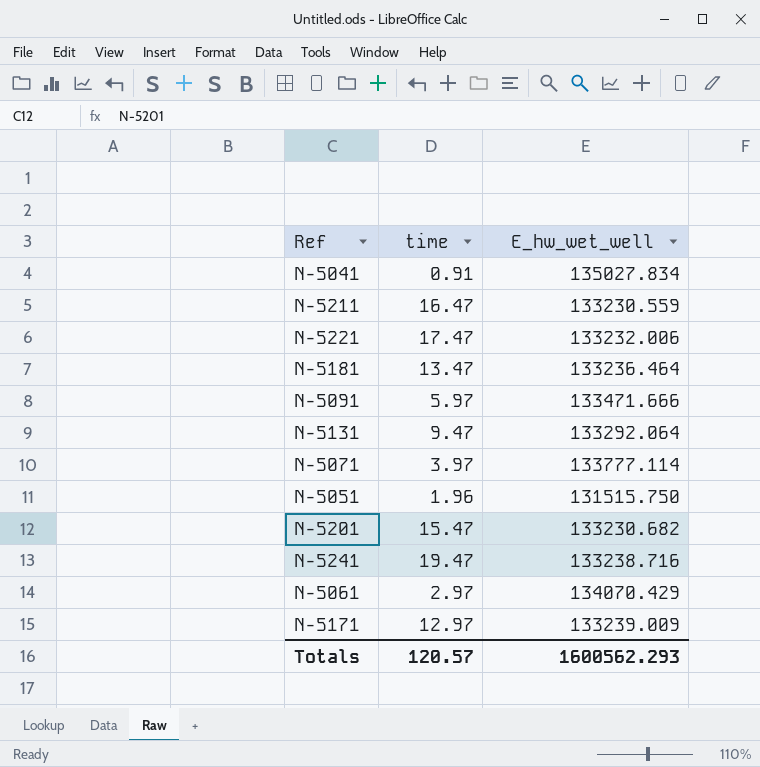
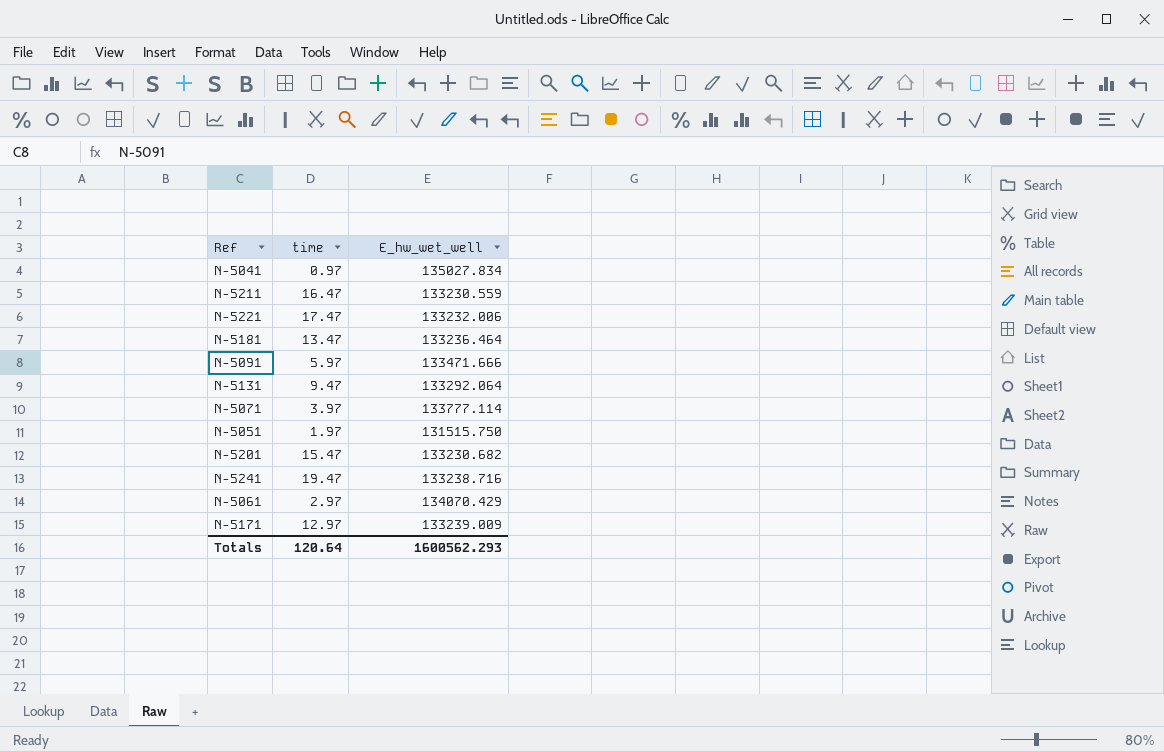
N-5041 | time: 0.91 -> 0.97
N-5051 | time: 1.96 -> 1.97
Totals | time: 120.57 -> 120.64

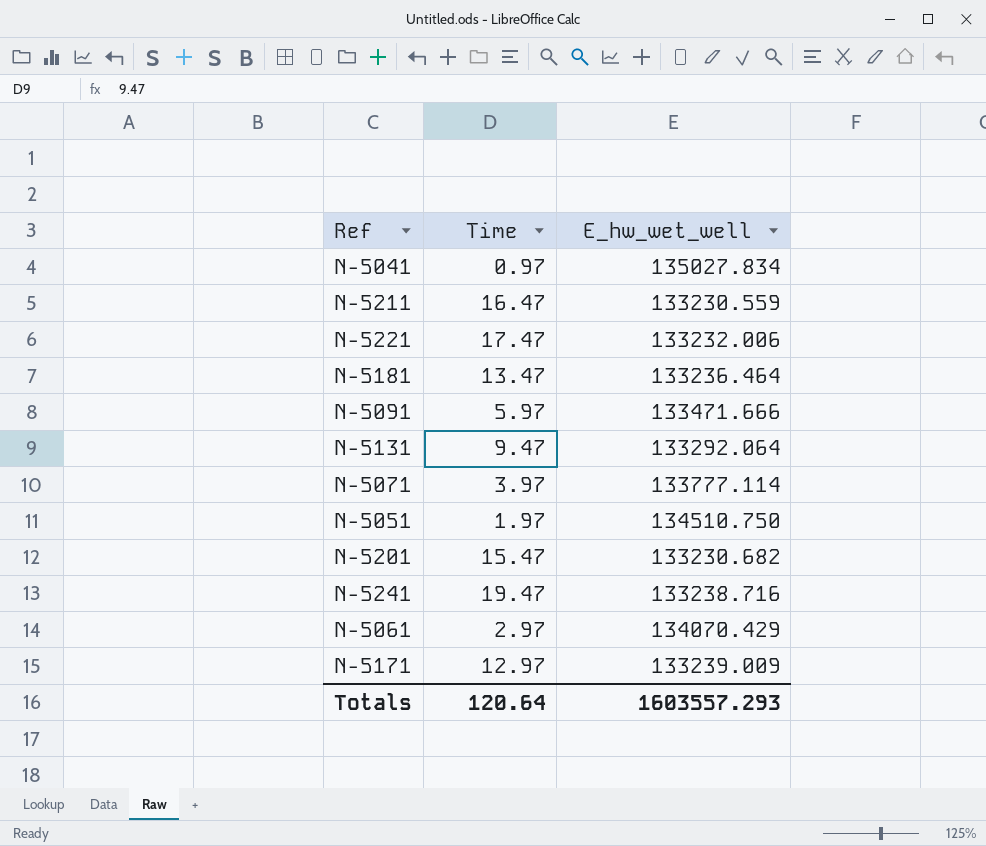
column name: time -> Time
N-5051 | E_hw_wet_well: 131515.750 -> 134510.750
Totals | E_hw_wet_well: 1600562.293 -> 1603557.293

